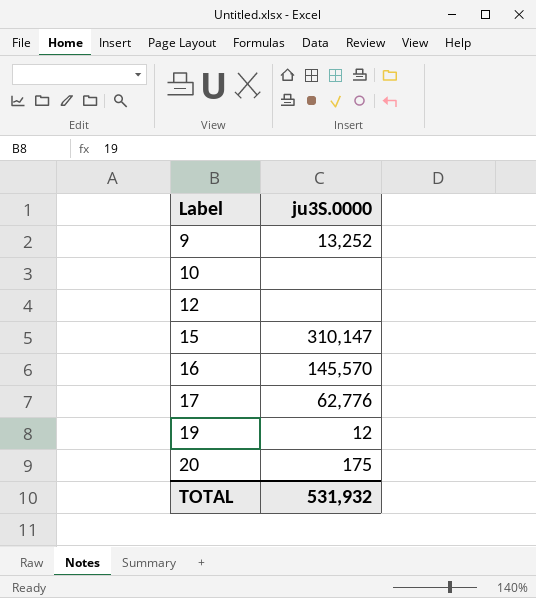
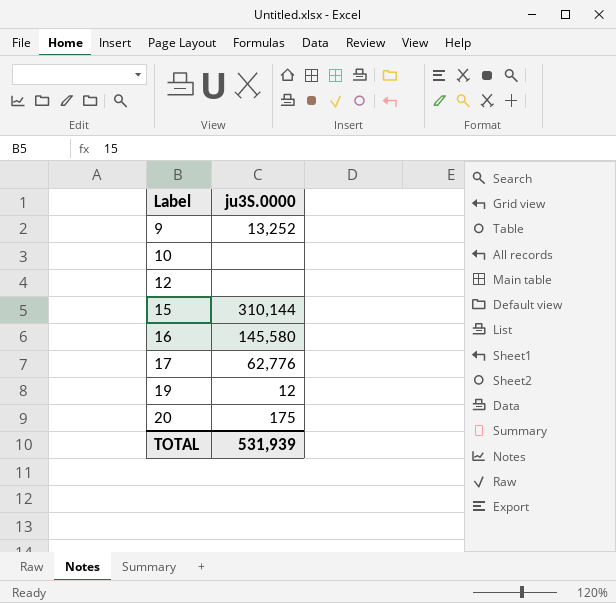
15 | ju3S.0000: 310,147 -> 310,144
16 | ju3S.0000: 145,570 -> 145,580
TOTAL | ju3S.0000: 531,932 -> 531,939

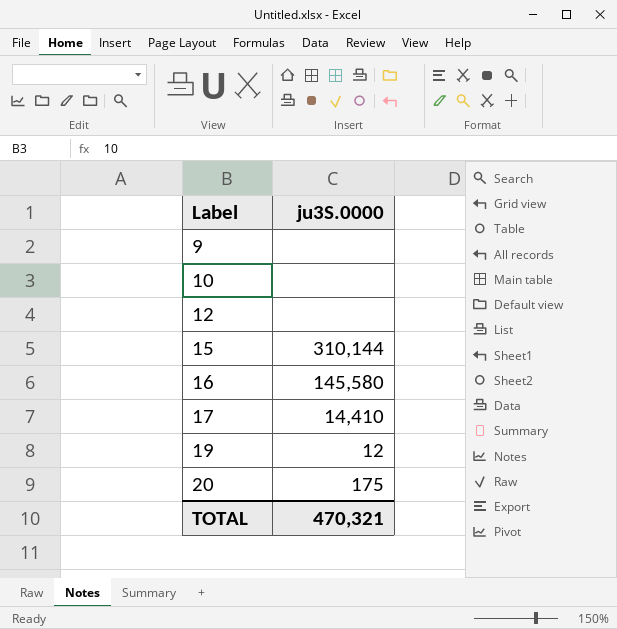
9 | ju3S.0000: 13,252 -> none
17 | ju3S.0000: 62,776 -> 14,410
TOTAL | ju3S.0000: 531,939 -> 470,321

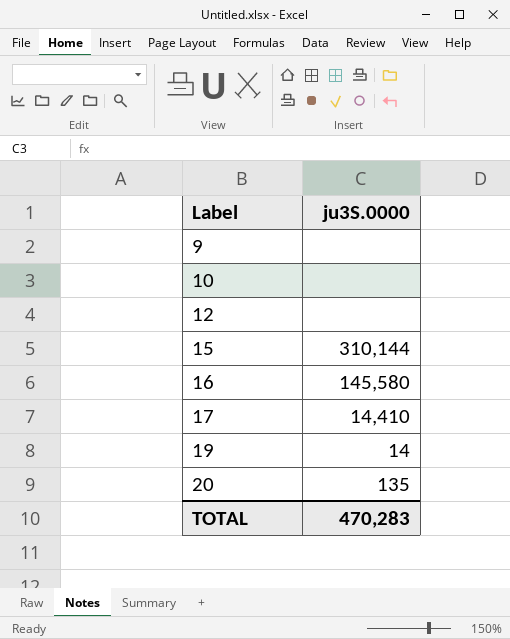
19 | ju3S.0000: 12 -> 14
20 | ju3S.0000: 175 -> 135
TOTAL | ju3S.0000: 470,321 -> 470,283

